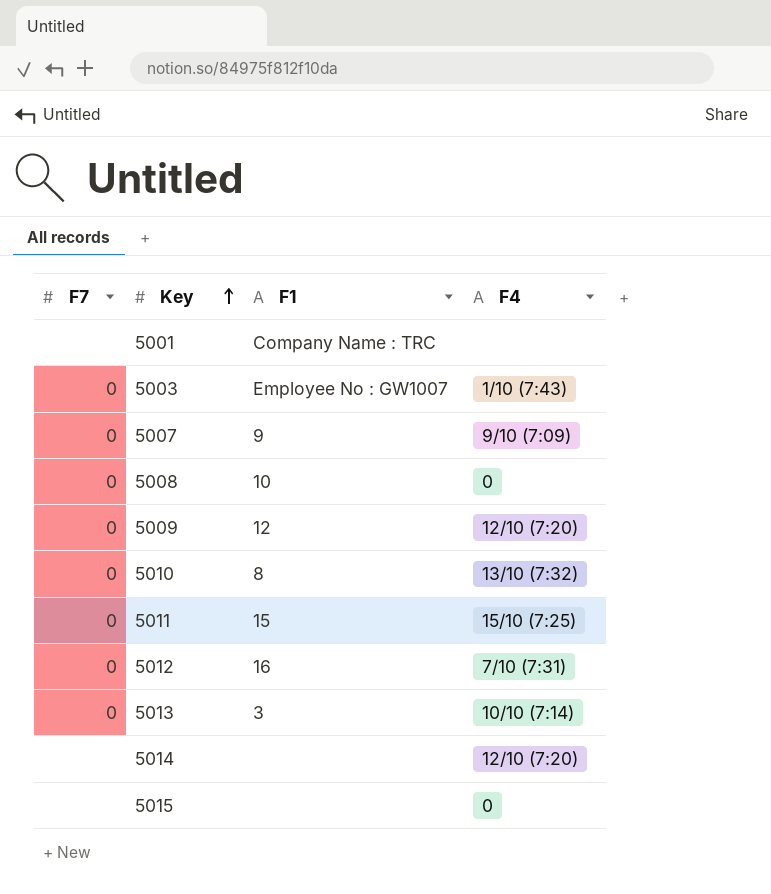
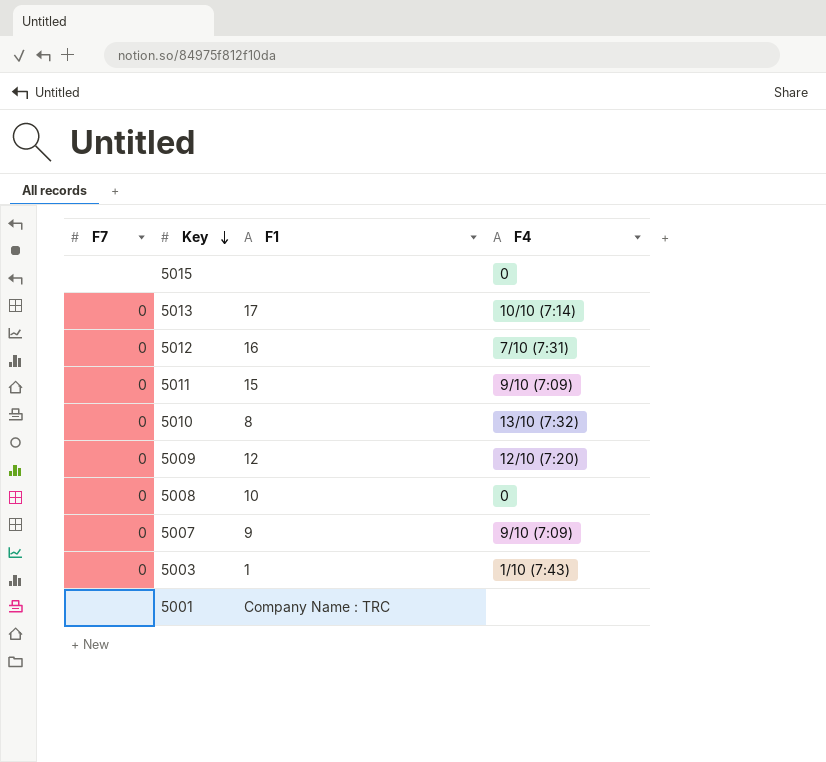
row order: Key ascending -> Key descending
row 5014: none | none | 12/10 (7:20) -> none
5013 | F1: 3 -> 17
5011 | F4: 15/10 (7:25) -> 9/10 (7:09)
5003 | F1: Employee No : GW1007 -> 1

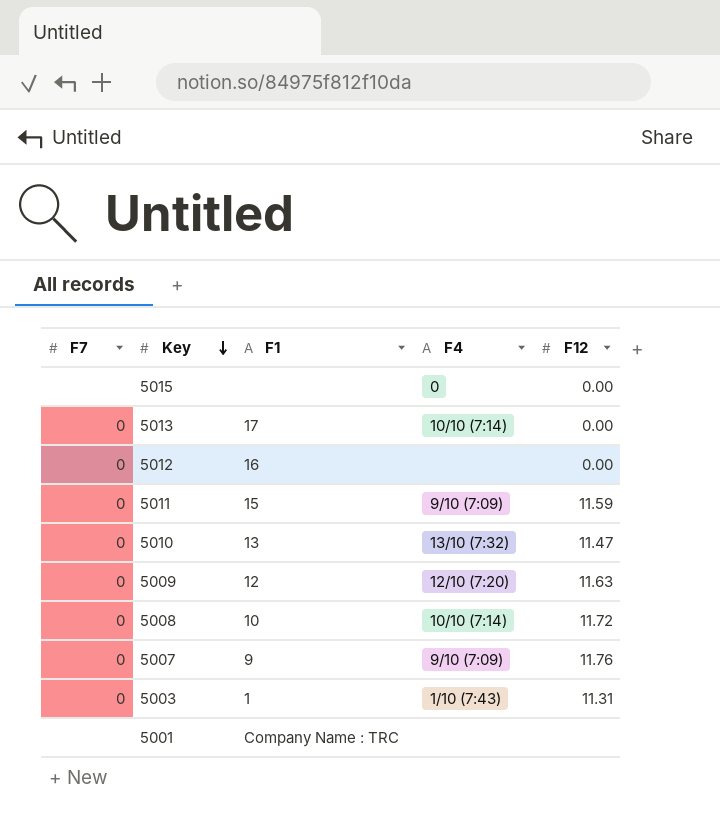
column F12 | position: none -> 5
5012 | F4: 7/10 (7:31) -> none
5010 | F1: 8 -> 13
5008 | F4: 0 -> 10/10 (7:14)

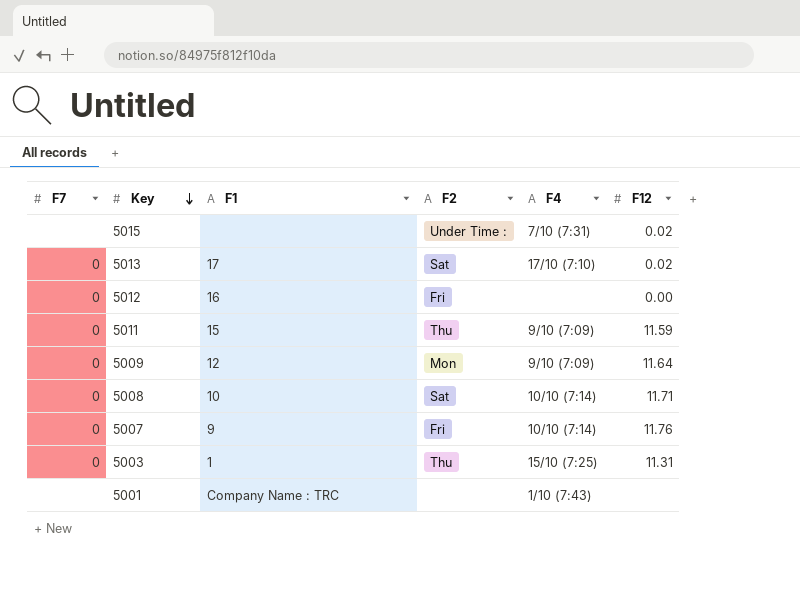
column F2 | position: none -> 4
row 5010: 0 | 13 | 13/10 (7:32) | 11.47 -> none
5015 | F4: 0 -> 7/10 (7:31)
5015 | F12: 0.00 -> 0.02
5013 | F4: 10/10 (7:14) -> 17/10 (7:10)
5013 | F12: 0.00 -> 0.02
5009 | F4: 12/10 (7:20) -> 9/10 (7:09)
5009 | F12: 11.63 -> 11.64
5008 | F12: 11.72 -> 11.71
5007 | F4: 9/10 (7:09) -> 10/10 (7:14)
5003 | F4: 1/10 (7:43) -> 15/10 (7:25)
5001 | F4: none -> 1/10 (7:43)

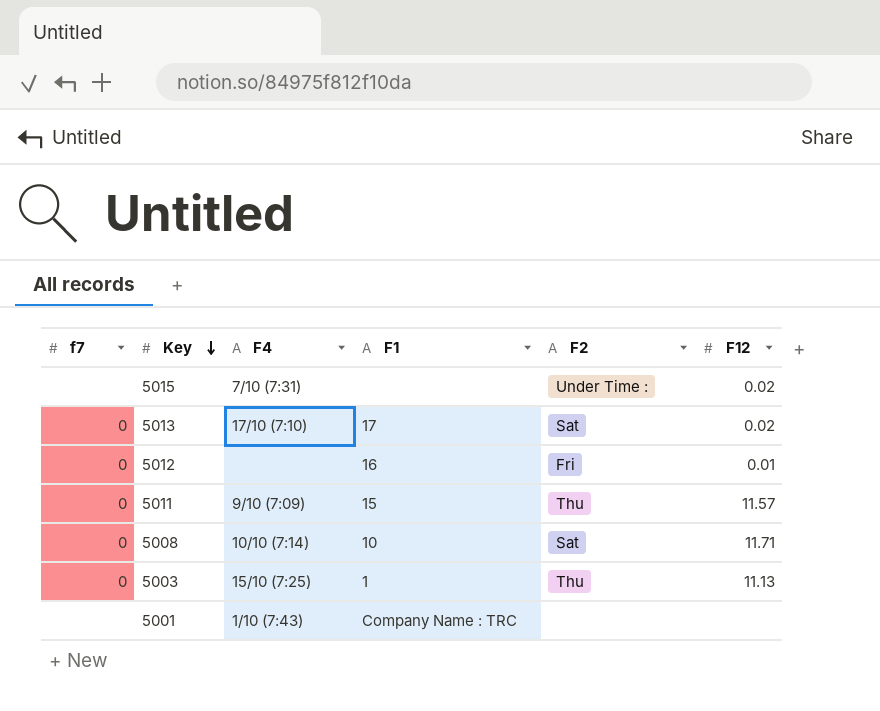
column name: F7 -> f7
column F4 | position: 5 -> 3
row 5009: 0 | 12 | Mon | 9/10 (7:09) | 11.64 -> none
row 5007: 0 | 9 | Fri | 10/10 (7:14) | 11.76 -> none
5012 | F12: 0.00 -> 0.01
5011 | F12: 11.59 -> 11.57
5003 | F12: 11.31 -> 11.13

